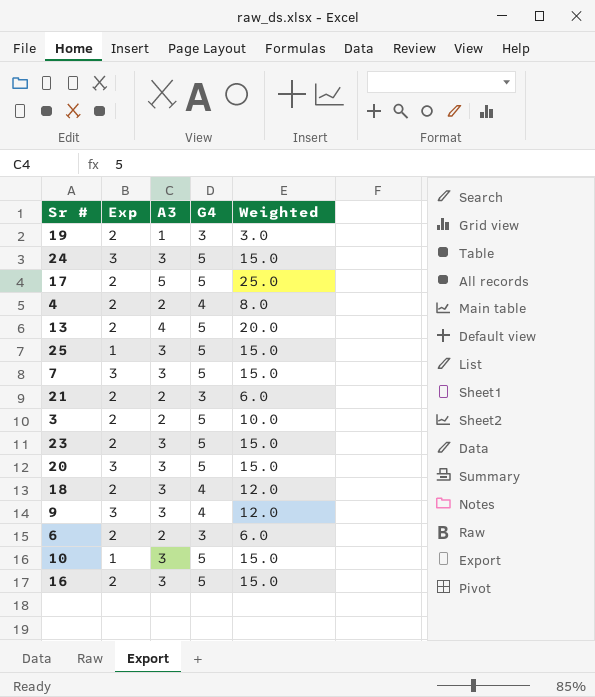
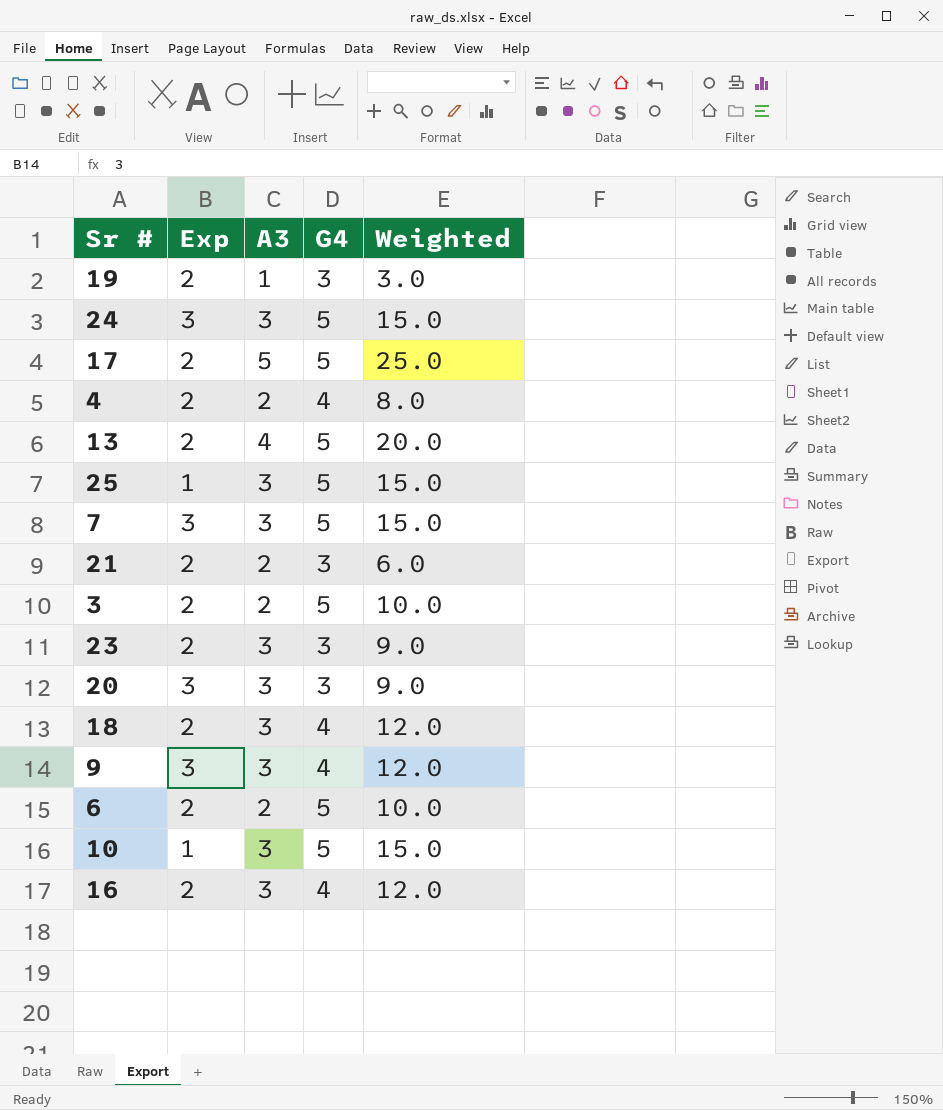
23 | G4: 5 -> 3
23 | Weighted: 15.0 -> 9.0
20 | G4: 5 -> 3
20 | Weighted: 15.0 -> 9.0
6 | G4: 3 -> 5
6 | Weighted: 6.0 -> 10.0
16 | G4: 5 -> 4
16 | Weighted: 15.0 -> 12.0

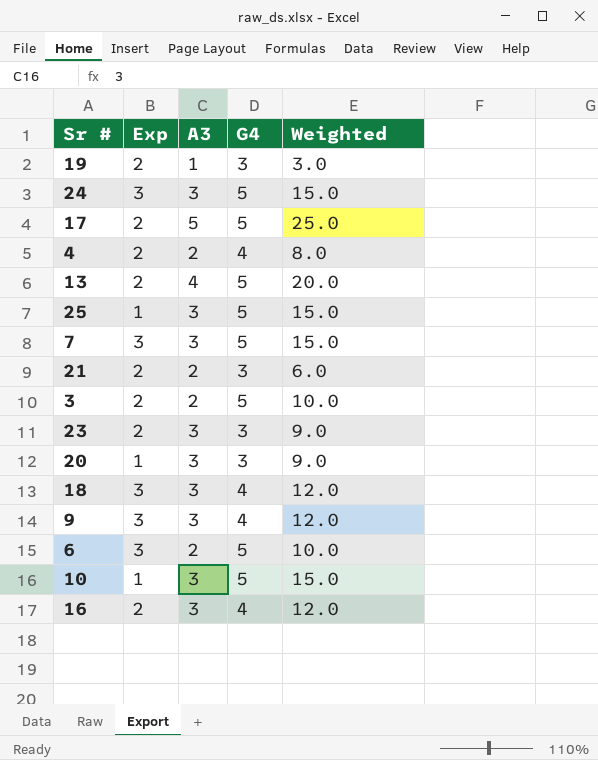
20 | Exp: 3 -> 1
18 | Exp: 2 -> 3
6 | Exp: 2 -> 3

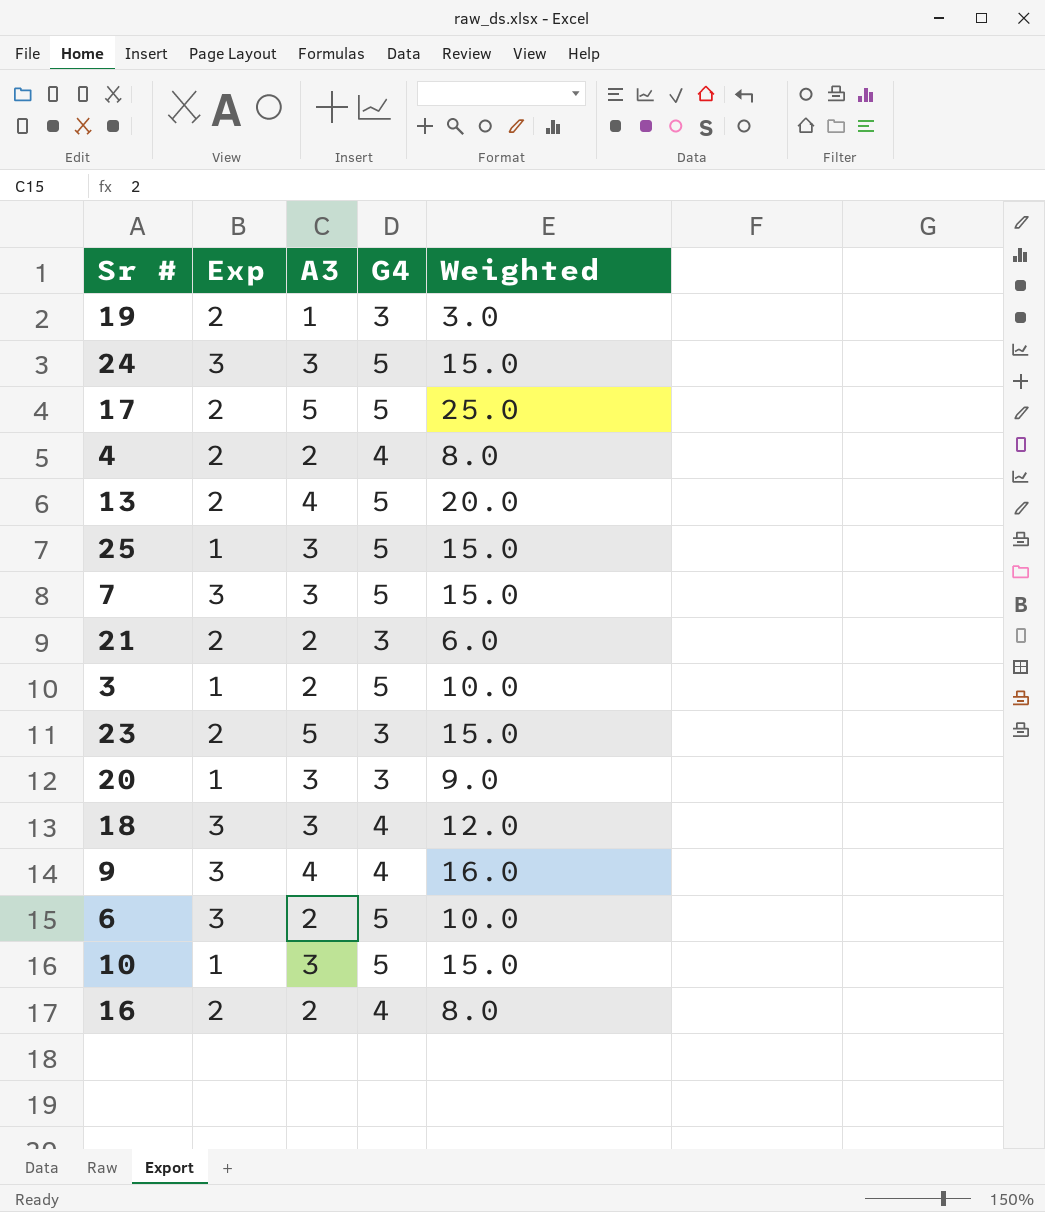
3 | Exp: 2 -> 1
23 | A3: 3 -> 5
23 | Weighted: 9.0 -> 15.0
9 | A3: 3 -> 4
9 | Weighted: 12.0 -> 16.0
16 | A3: 3 -> 2
16 | Weighted: 12.0 -> 8.0

